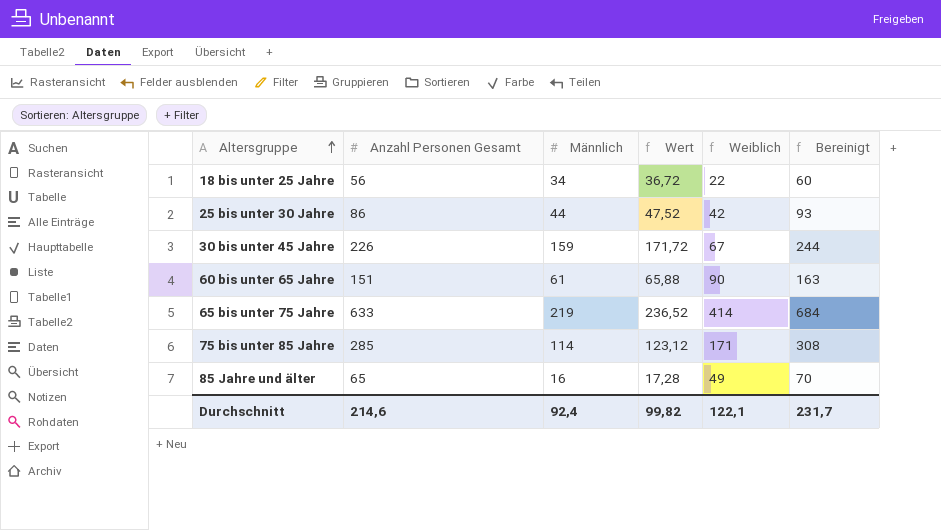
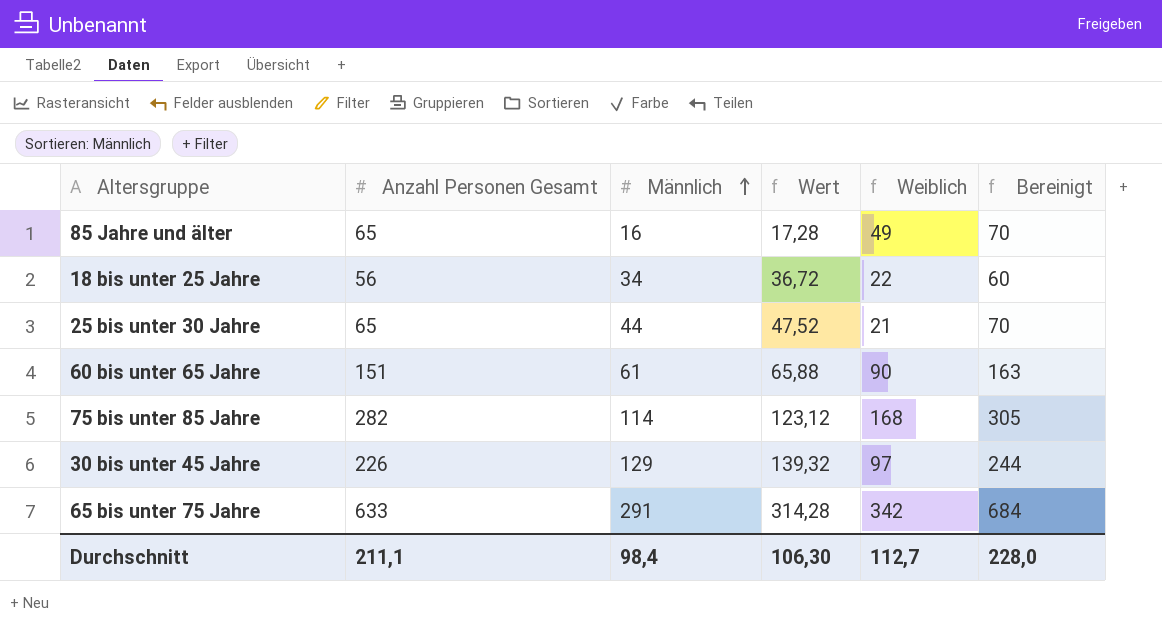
row order: Altersgruppe ascending -> Männlich ascending
25 bis unter 30 Jahre | Anzahl Personen Gesamt: 86 -> 65
25 bis unter 30 Jahre | Weiblich: 42 -> 21
25 bis unter 30 Jahre | Bereinigt: 93 -> 70
75 bis unter 85 Jahre | Anzahl Personen Gesamt: 285 -> 282
75 bis unter 85 Jahre | Weiblich: 171 -> 168
75 bis unter 85 Jahre | Bereinigt: 308 -> 305
30 bis unter 45 Jahre | Männlich: 159 -> 129
30 bis unter 45 Jahre | Wert: 171,72 -> 139,32
30 bis unter 45 Jahre | Weiblich: 67 -> 97
65 bis unter 75 Jahre | Männlich: 219 -> 291
65 bis unter 75 Jahre | Wert: 236,52 -> 314,28
65 bis unter 75 Jahre | Weiblich: 414 -> 342
Durchschnitt | Anzahl Personen Gesamt: 214,6 -> 211,1
Durchschnitt | Männlich: 92,4 -> 98,4
Durchschnitt | Wert: 99,82 -> 106,30
Durchschnitt | Weiblich: 122,1 -> 112,7
Durchschnitt | Bereinigt: 231,7 -> 228,0

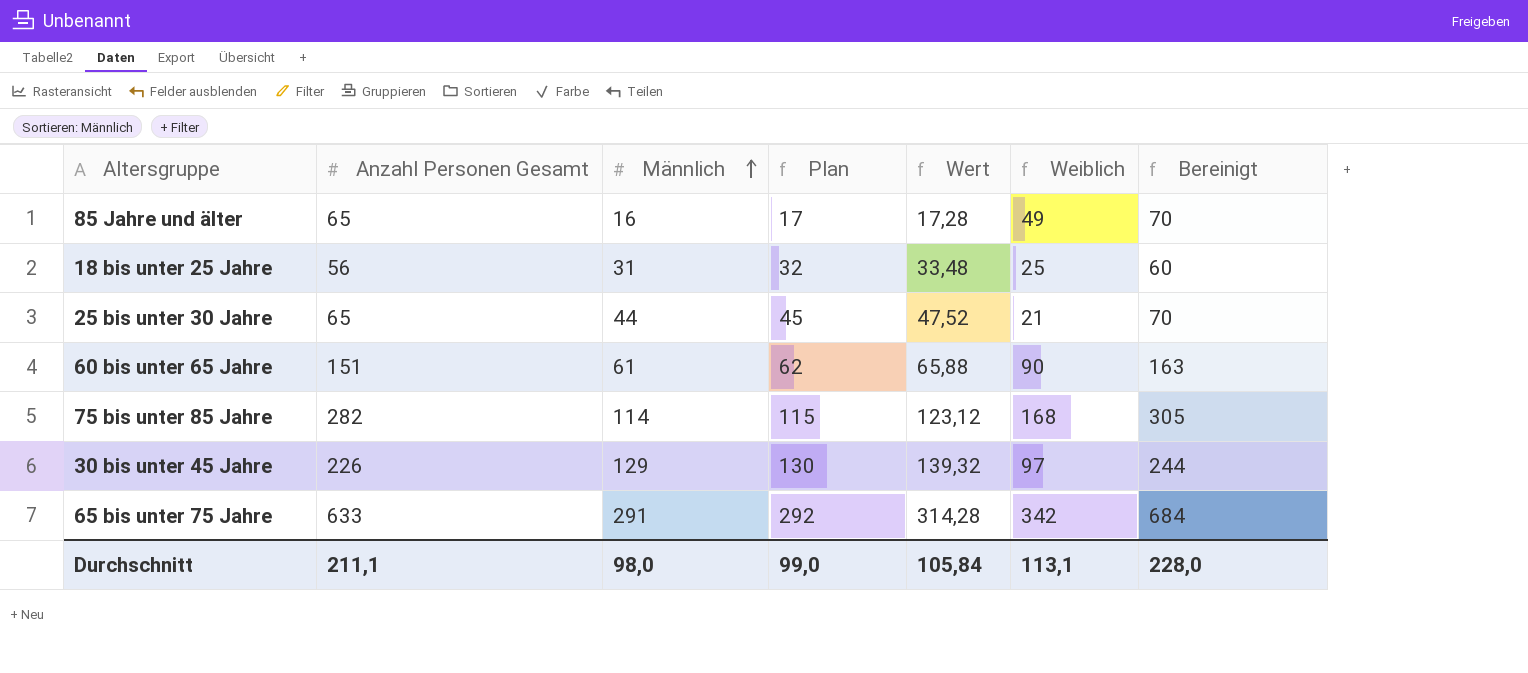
column Plan | formula: none -> [Männlich] + 1
18 bis unter 25 Jahre | Männlich: 34 -> 31
18 bis unter 25 Jahre | Wert: 36,72 -> 33,48
18 bis unter 25 Jahre | Weiblich: 22 -> 25
Durchschnitt | Männlich: 98,4 -> 98,0
Durchschnitt | Wert: 106,30 -> 105,84
Durchschnitt | Weiblich: 112,7 -> 113,1

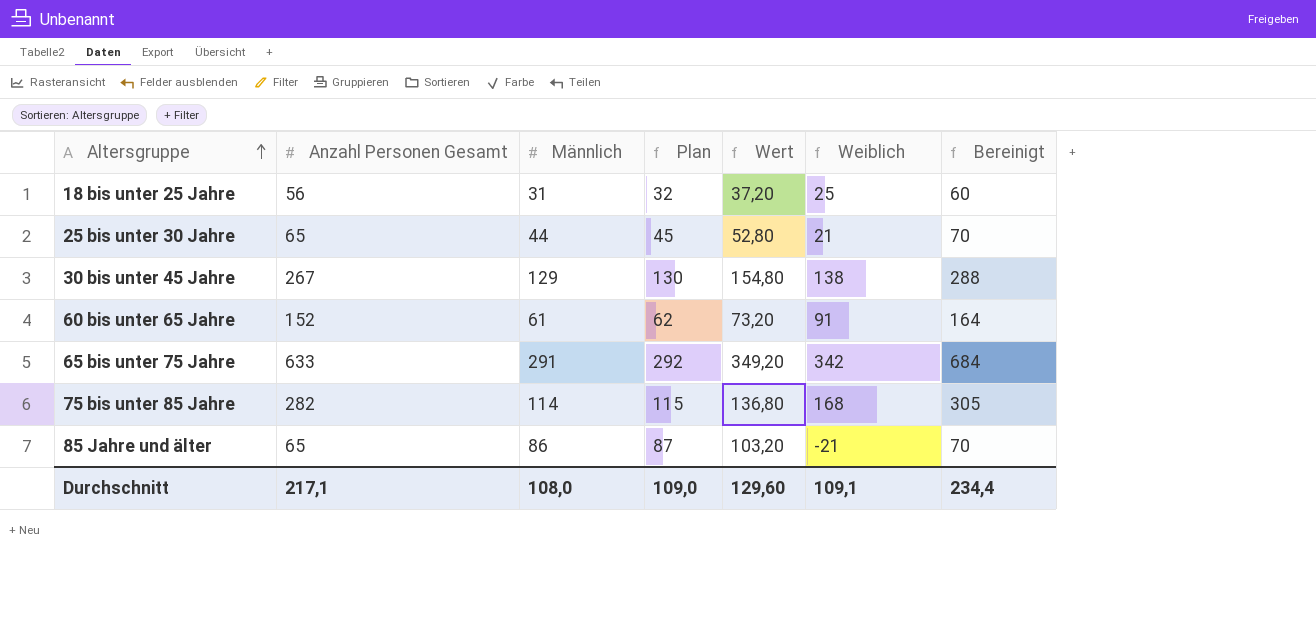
row order: Männlich ascending -> Altersgruppe ascending
column Wert | formula: [Männlich] * 1,08 -> [Männlich] * 1,2
30 bis unter 45 Jahre | Anzahl Personen Gesamt: 226 -> 267
30 bis unter 45 Jahre | Weiblich: 97 -> 138
30 bis unter 45 Jahre | Bereinigt: 244 -> 288
60 bis unter 65 Jahre | Anzahl Personen Gesamt: 151 -> 152
60 bis unter 65 Jahre | Weiblich: 90 -> 91
60 bis unter 65 Jahre | Bereinigt: 163 -> 164
85 Jahre und älter | Männlich: 16 -> 86
85 Jahre und älter | Plan: 17 -> 87
85 Jahre und älter | Weiblich: 49 -> -21
Durchschnitt | Anzahl Personen Gesamt: 211,1 -> 217,1
Durchschnitt | Männlich: 98,0 -> 108,0
Durchschnitt | Plan: 99,0 -> 109,0
Durchschnitt | Wert: 105,84 -> 129,60
Durchschnitt | Weiblich: 113,1 -> 109,1
Durchschnitt | Bereinigt: 228,0 -> 234,4

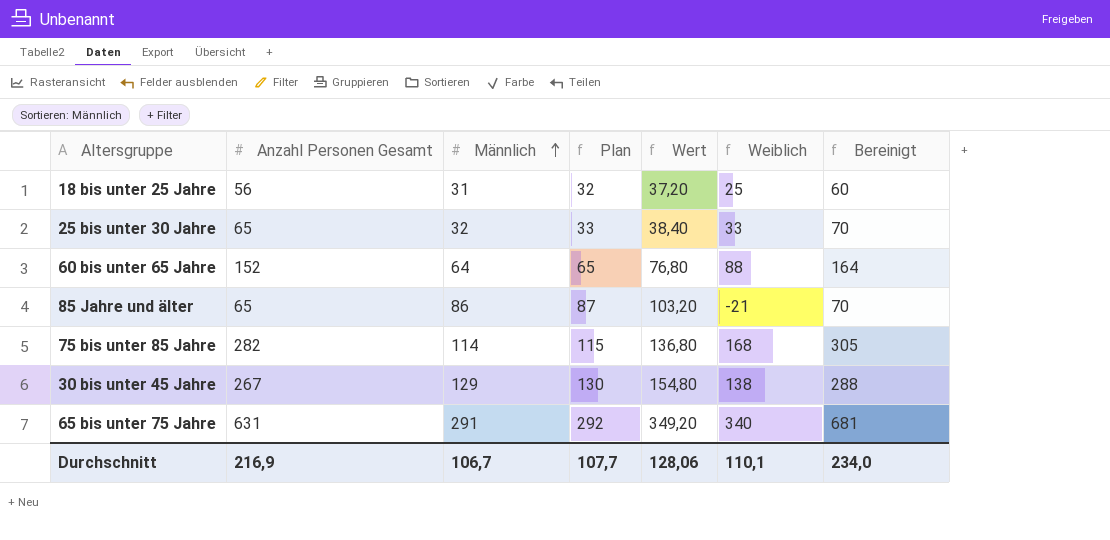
row order: Altersgruppe ascending -> Männlich ascending
25 bis unter 30 Jahre | Männlich: 44 -> 32
25 bis unter 30 Jahre | Plan: 45 -> 33
25 bis unter 30 Jahre | Wert: 52,80 -> 38,40
25 bis unter 30 Jahre | Weiblich: 21 -> 33
60 bis unter 65 Jahre | Männlich: 61 -> 64
60 bis unter 65 Jahre | Plan: 62 -> 65
60 bis unter 65 Jahre | Wert: 73,20 -> 76,80
60 bis unter 65 Jahre | Weiblich: 91 -> 88
65 bis unter 75 Jahre | Anzahl Personen Gesamt: 633 -> 631
65 bis unter 75 Jahre | Weiblich: 342 -> 340
65 bis unter 75 Jahre | Bereinigt: 684 -> 681
Durchschnitt | Anzahl Personen Gesamt: 217,1 -> 216,9
Durchschnitt | Männlich: 108,0 -> 106,7
Durchschnitt | Plan: 109,0 -> 107,7
Durchschnitt | Wert: 129,60 -> 128,06
Durchschnitt | Weiblich: 109,1 -> 110,1
Durchschnitt | Bereinigt: 234,4 -> 234,0

